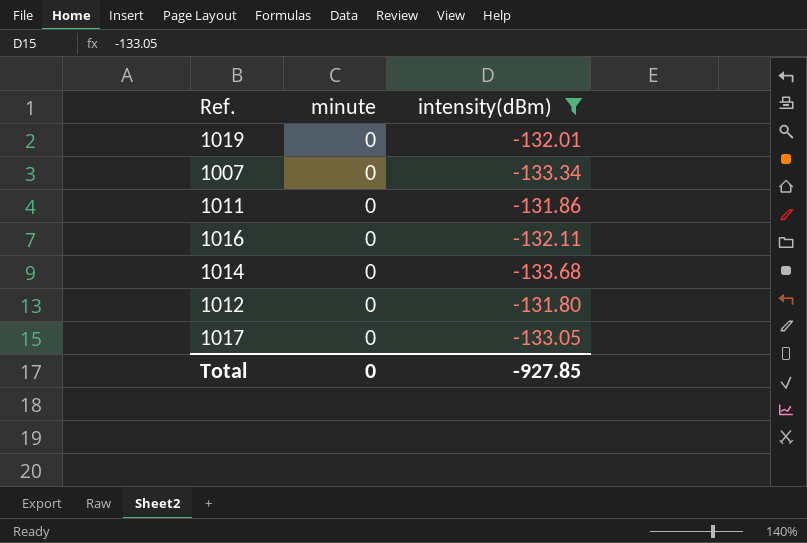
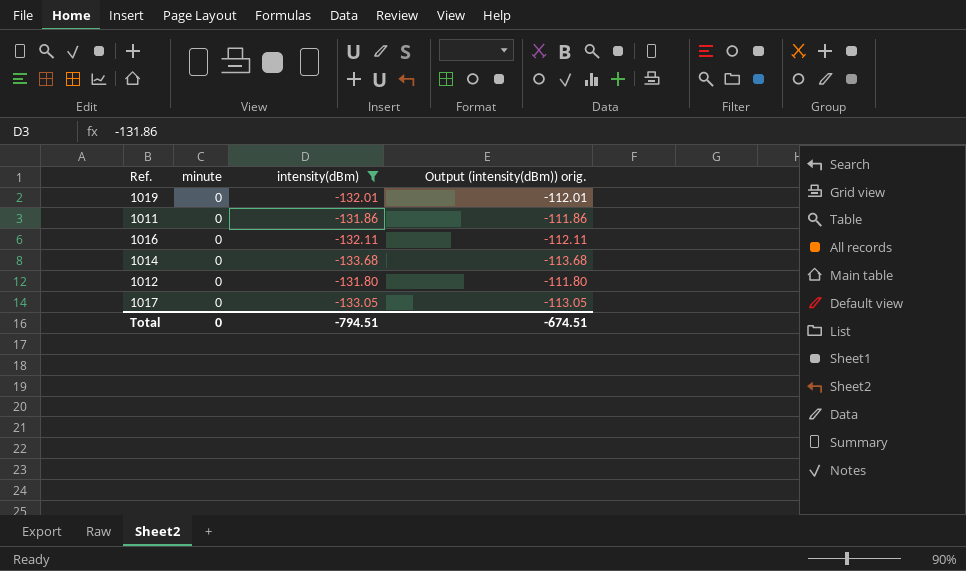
column Output (intensity(dBm)) orig. | formula: none -> [intensity(dBm)] + 20
row 1007: 0 | -133.34 -> none
Total | intensity(dBm): -927.85 -> -794.51

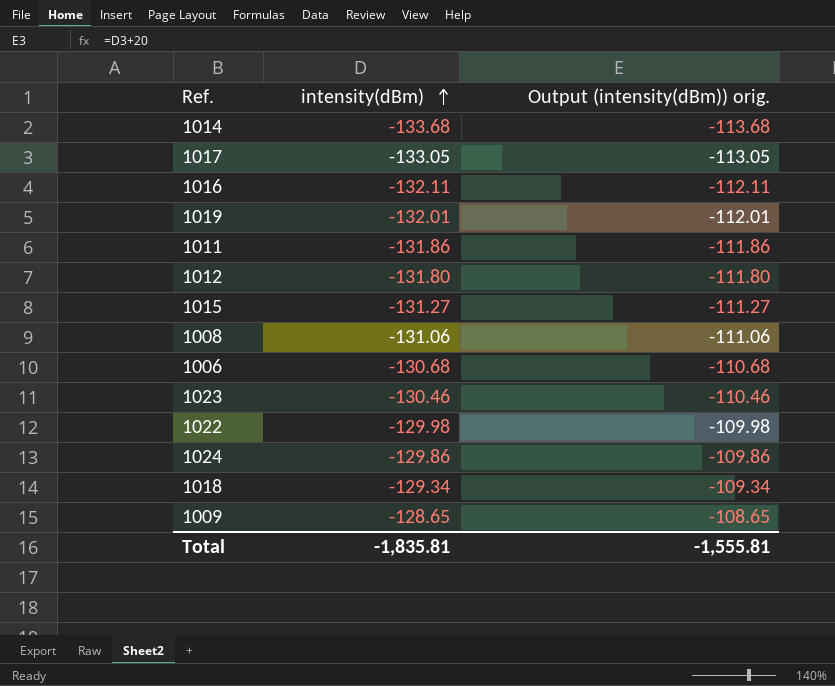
filter: intensity(dBm) <= -131.80 -> none
row order: none -> intensity(dBm) ascending
column minute | position: 2 -> none
Total | intensity(dBm): -794.51 -> -1,835.81
Total | Output (intensity(dBm)) orig.: -674.51 -> -1,555.81

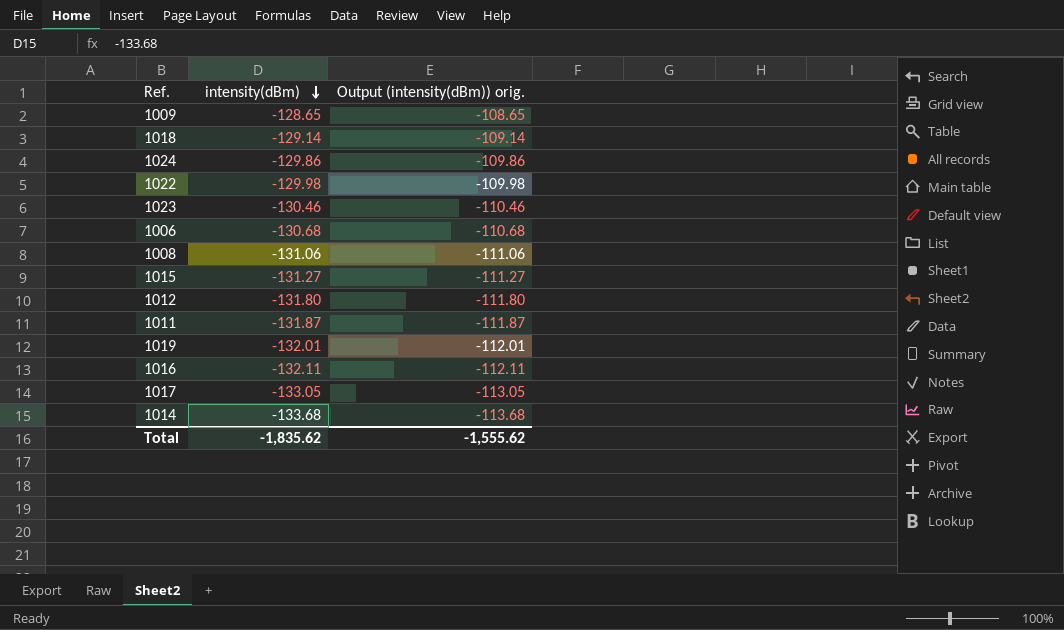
row order: intensity(dBm) ascending -> intensity(dBm) descending
1018 | intensity(dBm): -129.34 -> -129.14
1018 | Output (intensity(dBm)) orig.: -109.34 -> -109.14
1011 | intensity(dBm): -131.86 -> -131.87
1011 | Output (intensity(dBm)) orig.: -111.86 -> -111.87
Total | intensity(dBm): -1,835.81 -> -1,835.62
Total | Output (intensity(dBm)) orig.: -1,555.81 -> -1,555.62

